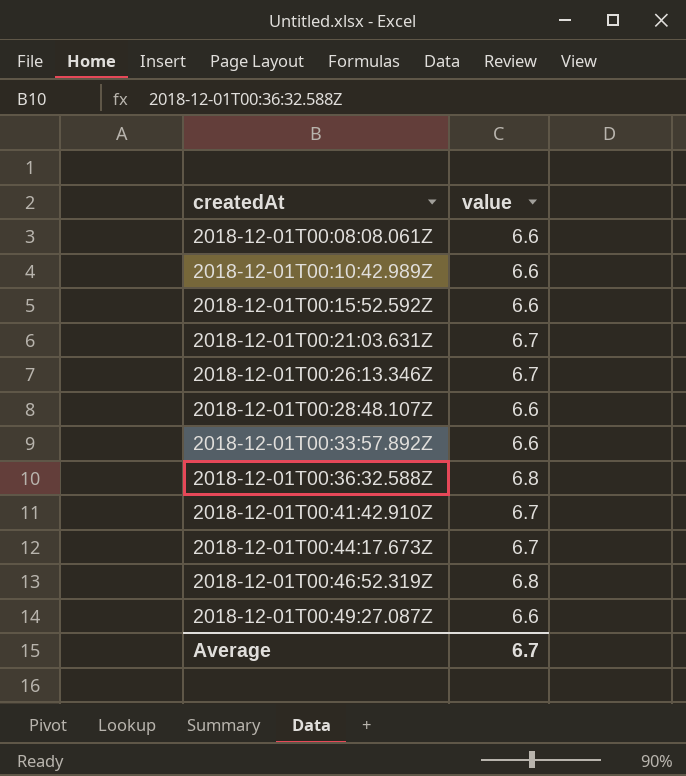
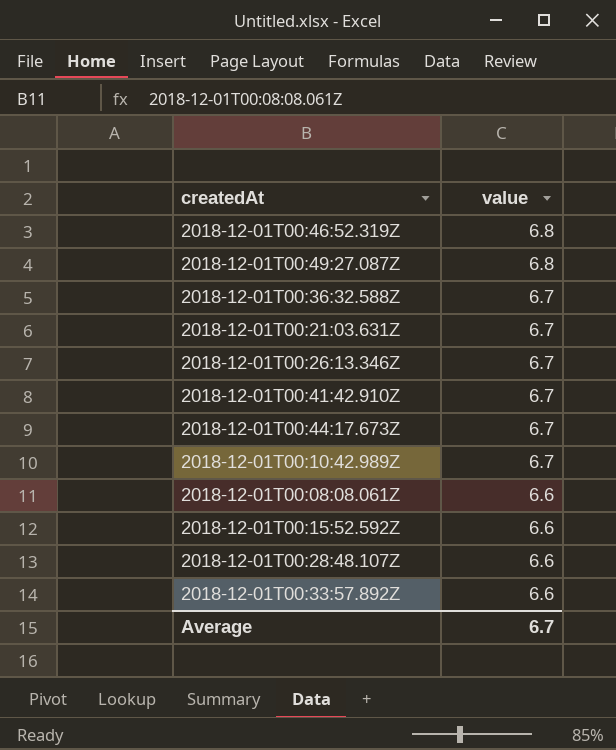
row order: createdAt ascending -> value descending
2018-12-01T00:49:27.087Z | value: 6.6 -> 6.8
2018-12-01T00:36:32.588Z | value: 6.8 -> 6.7
2018-12-01T00:10:42.989Z | value: 6.6 -> 6.7

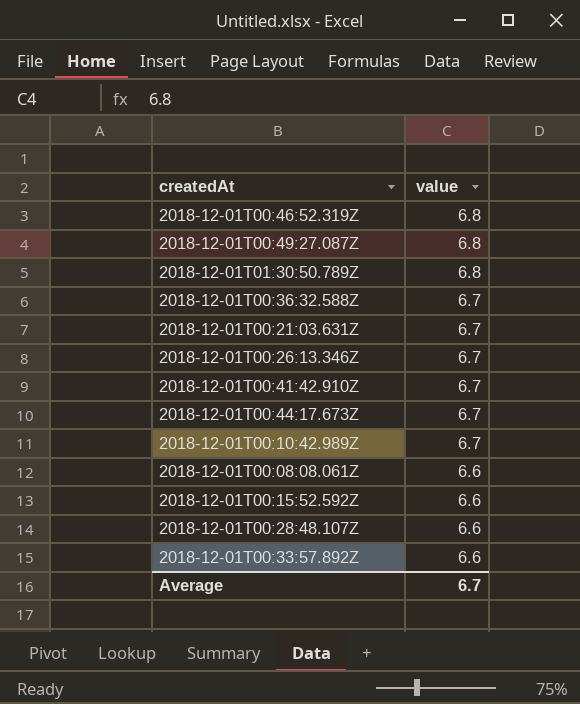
row 2018-12-01T01:30:50.789Z: none -> 6.8

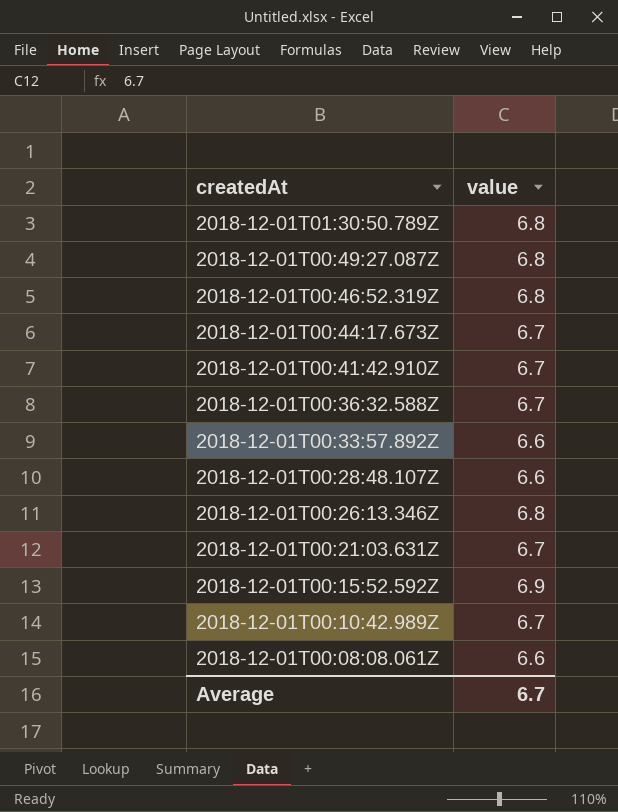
row order: value descending -> createdAt descending
2018-12-01T00:26:13.346Z | value: 6.7 -> 6.8
2018-12-01T00:15:52.592Z | value: 6.6 -> 6.9

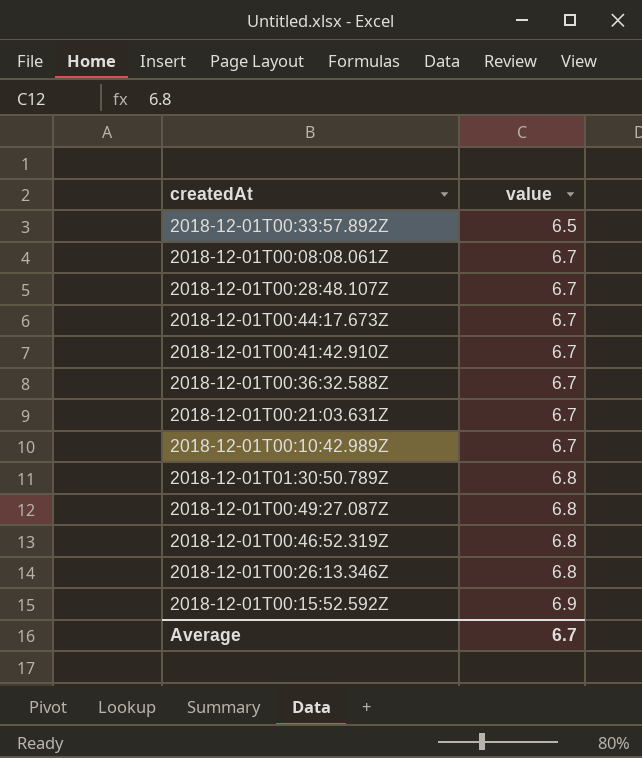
row order: createdAt descending -> value ascending
2018-12-01T00:33:57.892Z | value: 6.6 -> 6.5
2018-12-01T00:08:08.061Z | value: 6.6 -> 6.7
2018-12-01T00:28:48.107Z | value: 6.6 -> 6.7

